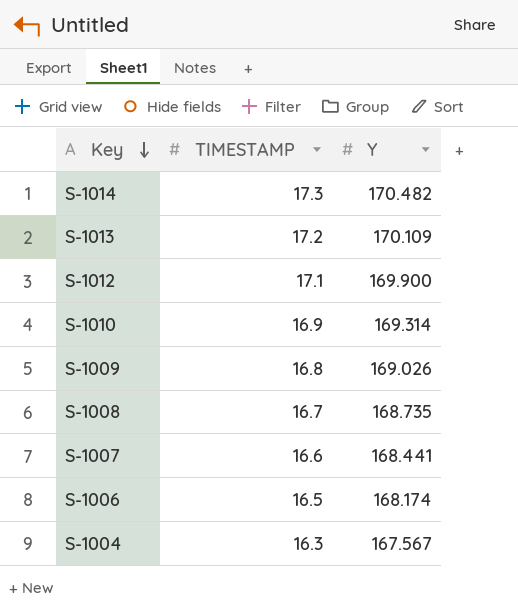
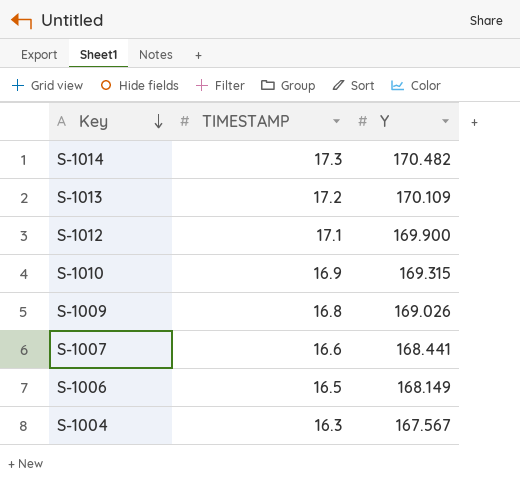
row S-1008: 16.7 | 168.735 -> none
S-1010 | Y: 169.314 -> 169.315
S-1006 | Y: 168.174 -> 168.149

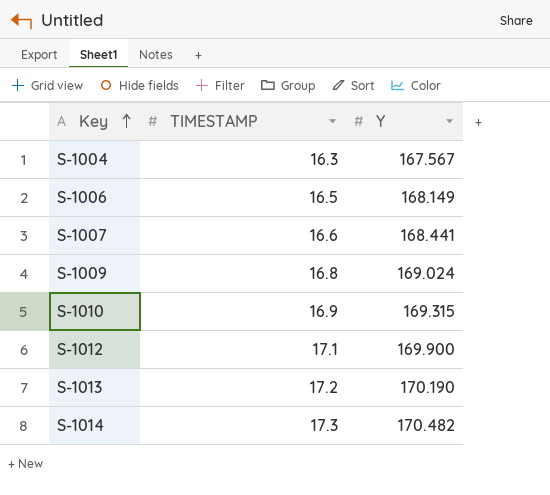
row order: Key descending -> Key ascending
S-1009 | Y: 169.026 -> 169.024
S-1013 | Y: 170.109 -> 170.190

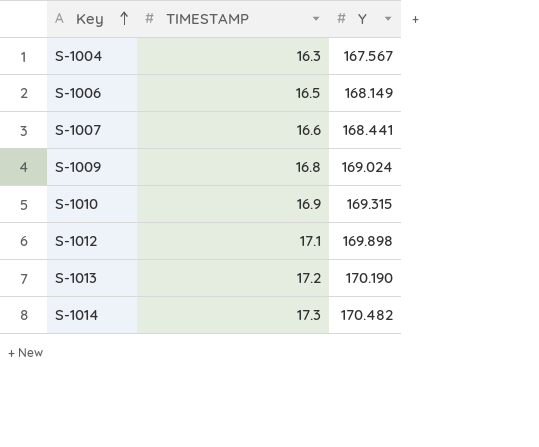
S-1012 | Y: 169.900 -> 169.898

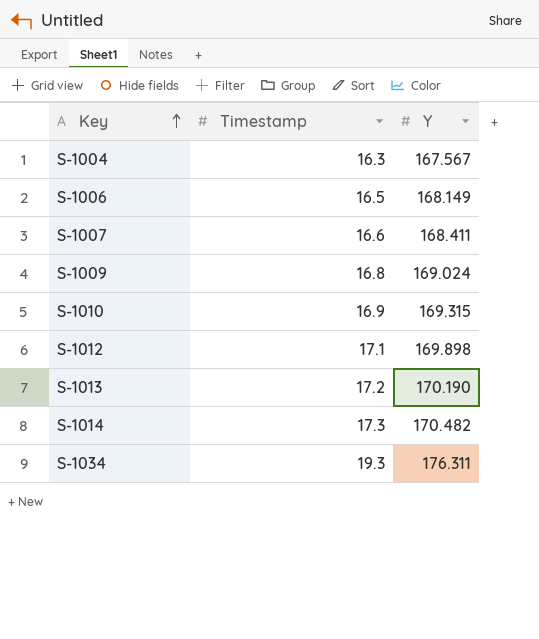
column name: TIMESTAMP -> Timestamp
S-1007 | Y: 168.441 -> 168.411
row S-1034: none -> 19.3 | 176.311

